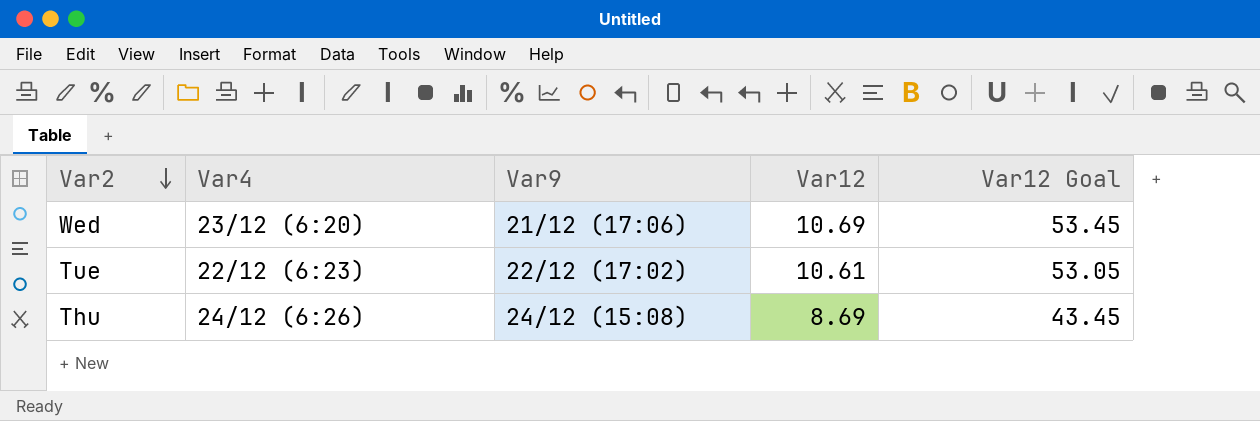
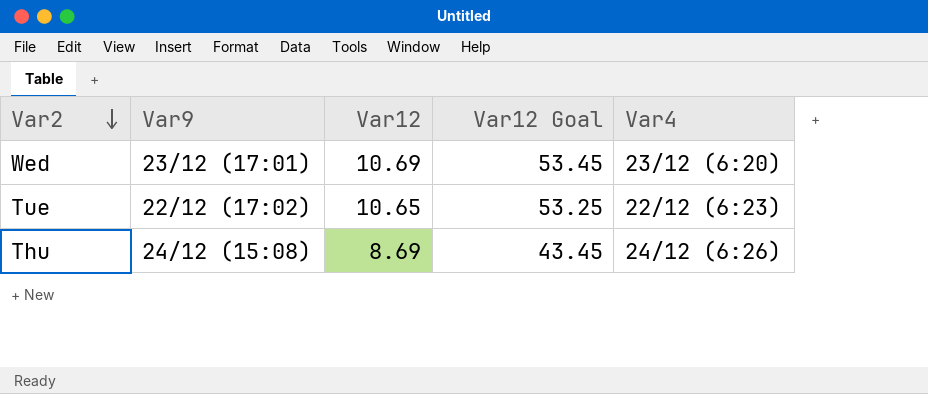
column Var4 | position: 2 -> 5
Wed | Var9: 21/12 (17:06) -> 23/12 (17:01)
Tue | Var12: 10.61 -> 10.65
Tue | Var12 Goal: 53.05 -> 53.25

